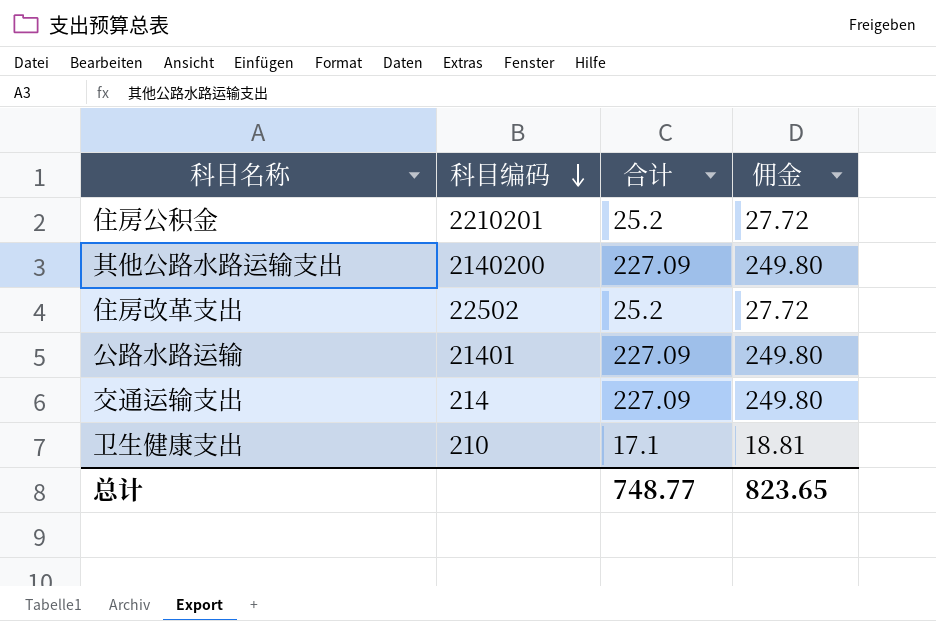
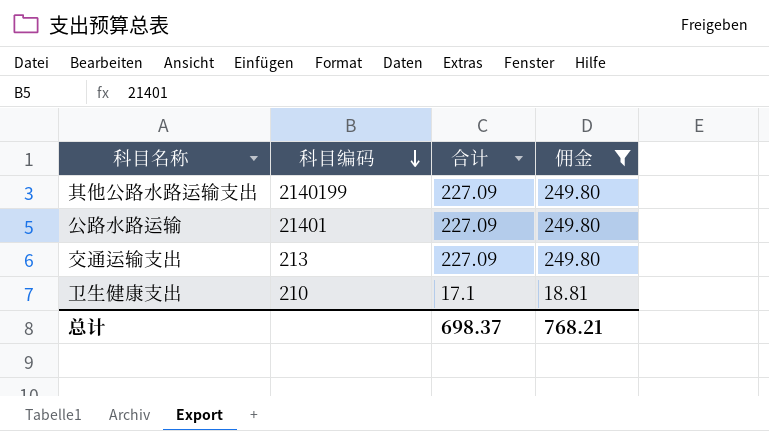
filter: none -> 佣金 != 27.72
其他公路水路运输支出 | 科目编码: 2140200 -> 2140199
交通运输支出 | 科目编码: 214 -> 213
总计 | 合计: 748.77 -> 698.37
总计 | 佣金: 823.65 -> 768.21

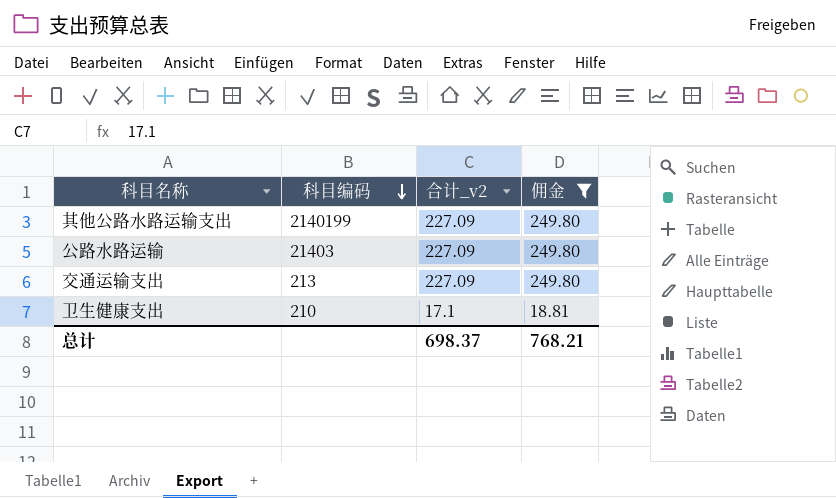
column name: 合计 -> 合计_v2
公路水路运输 | 科目编码: 21401 -> 21403

